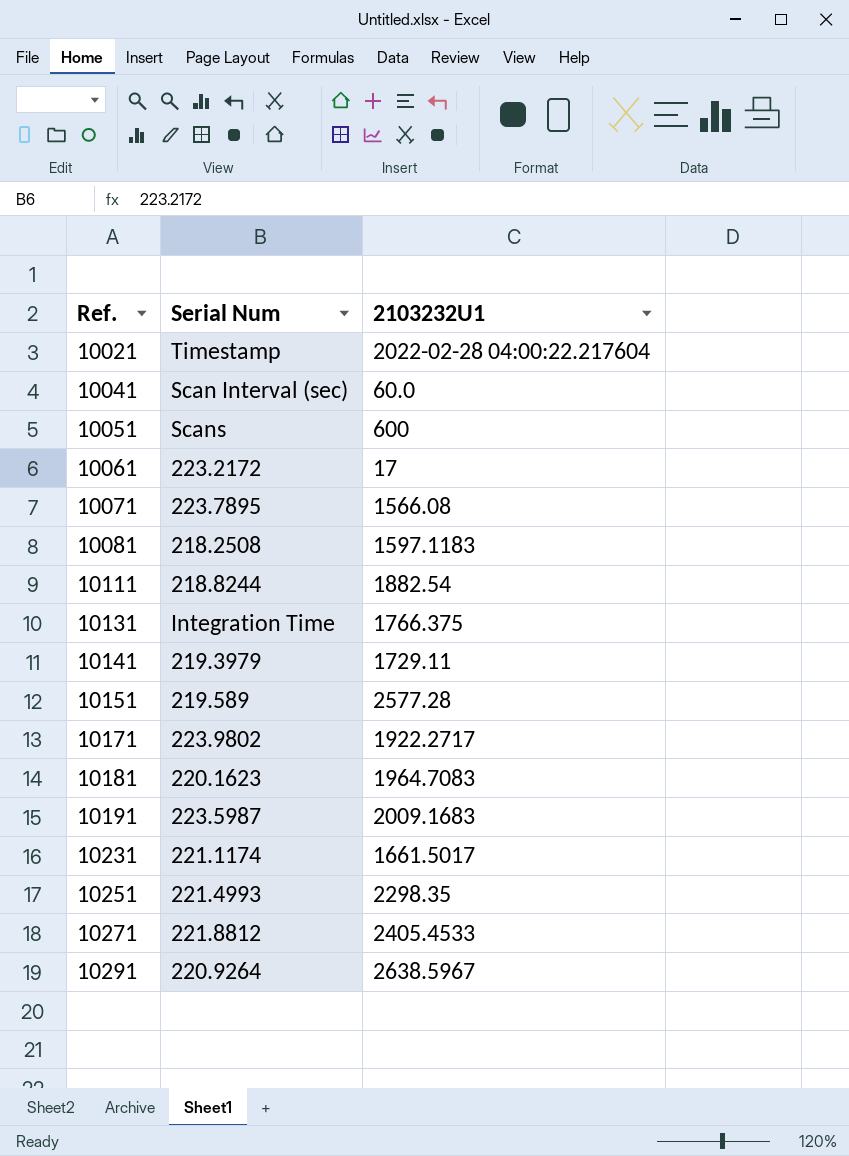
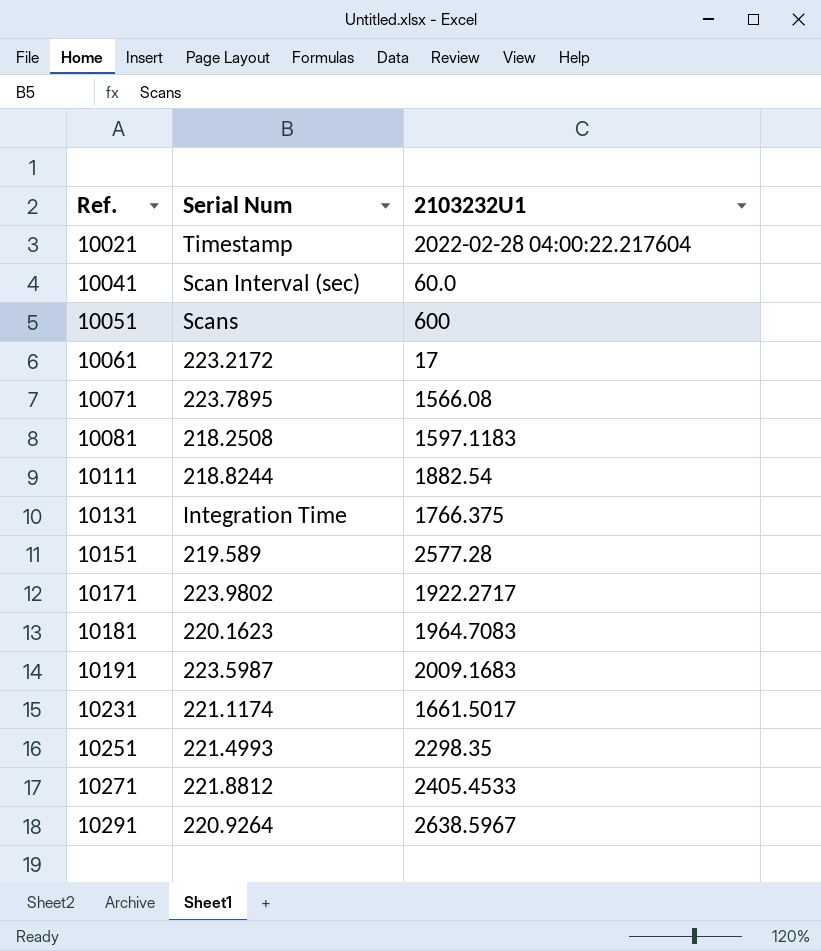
row 10141: 219.3979 | 1729.11 -> none

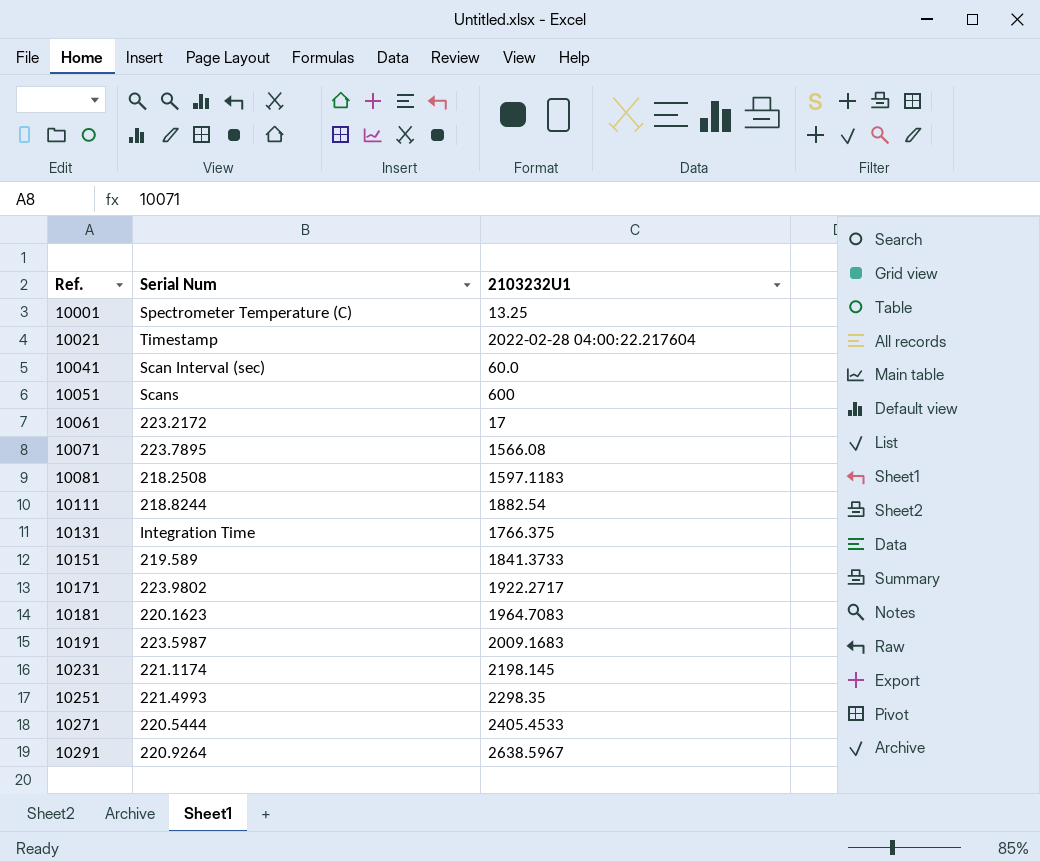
row 10001: none -> Spectrometer Temperature (C) | 13.25
10151 | 2103232U1: 2577.28 -> 1841.3733
10231 | 2103232U1: 1661.5017 -> 2198.145
10271 | Serial Num: 221.8812 -> 220.5444

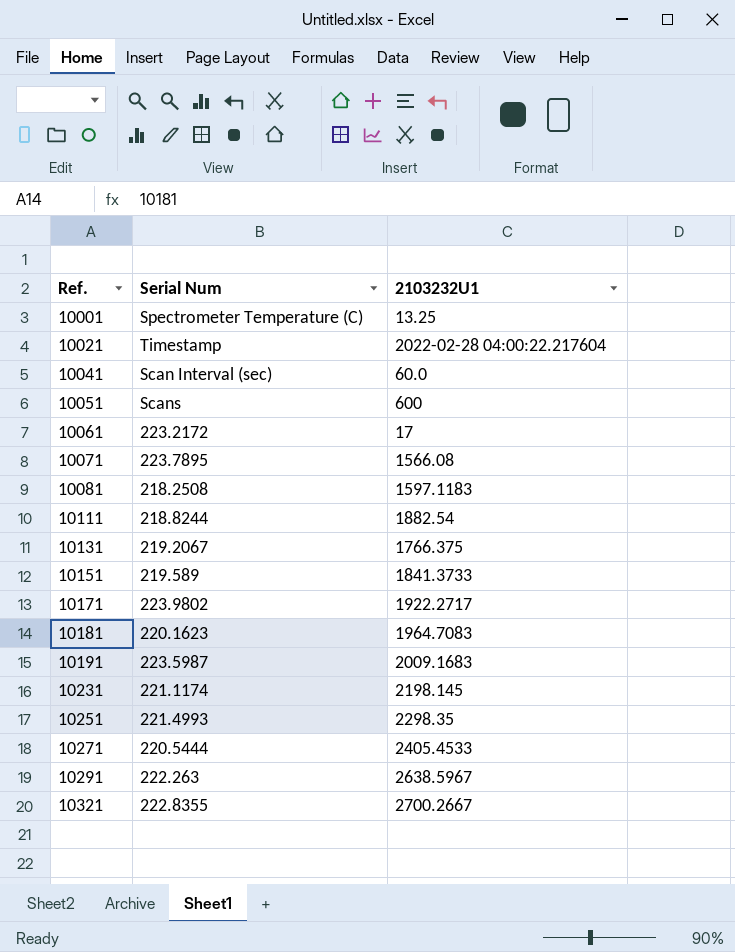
10131 | Serial Num: Integration Time -> 219.2067
10291 | Serial Num: 220.9264 -> 222.263
row 10321: none -> 222.8355 | 2700.2667

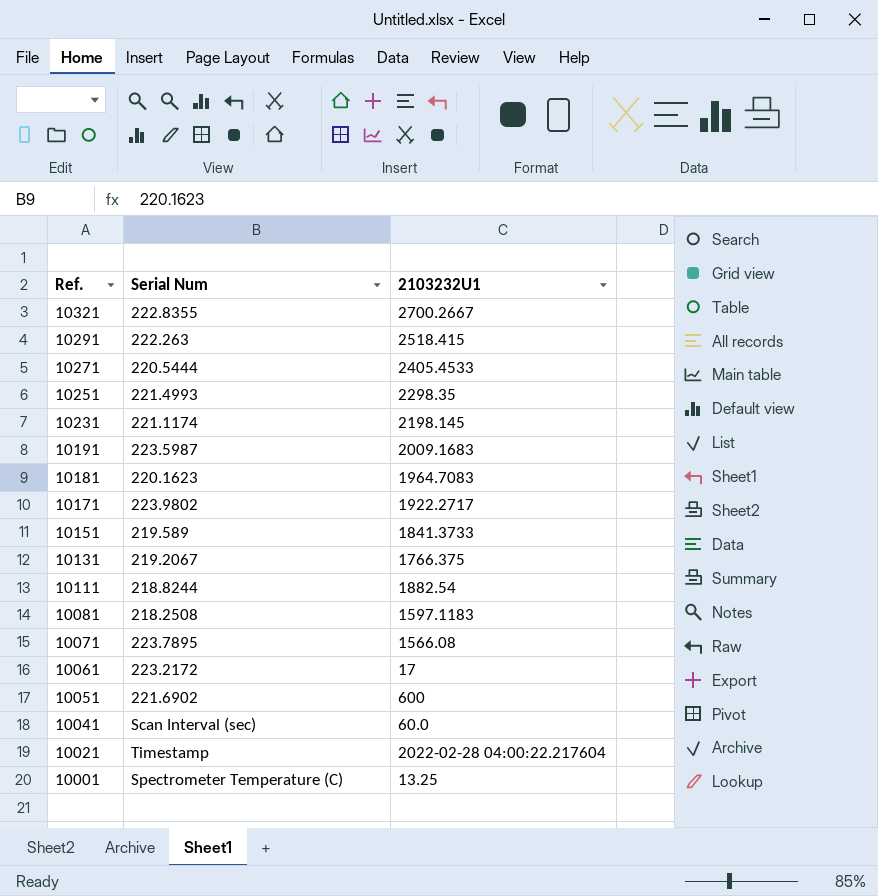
row order: Ref. ascending -> Ref. descending
10291 | 2103232U1: 2638.5967 -> 2518.415
10051 | Serial Num: Scans -> 221.6902

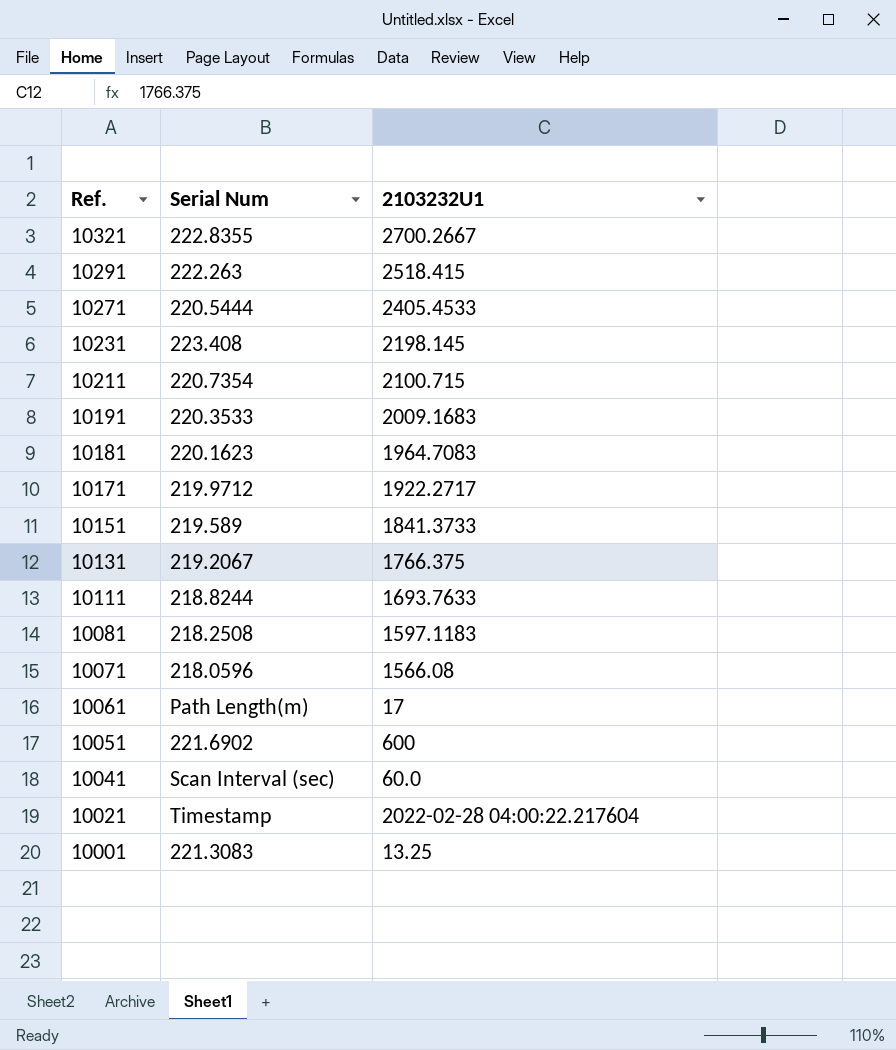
row 10251: 221.4993 | 2298.35 -> none
10231 | Serial Num: 221.1174 -> 223.408
row 10211: none -> 220.7354 | 2100.715
10191 | Serial Num: 223.5987 -> 220.3533
10171 | Serial Num: 223.9802 -> 219.9712
10111 | 2103232U1: 1882.54 -> 1693.7633
10071 | Serial Num: 223.7895 -> 218.0596
10061 | Serial Num: 223.2172 -> Path Length(m)
10001 | Serial Num: Spectrometer Temperature (C) -> 221.3083

